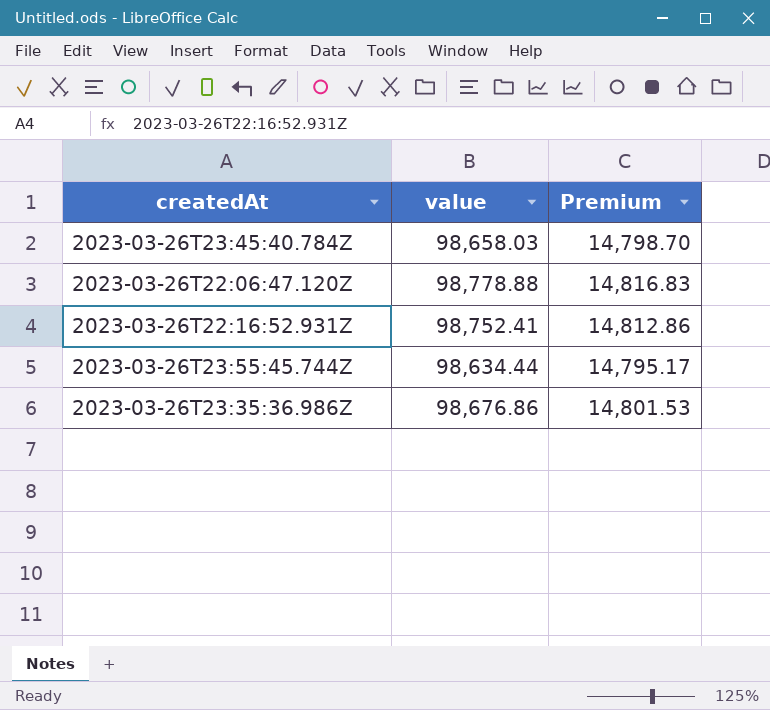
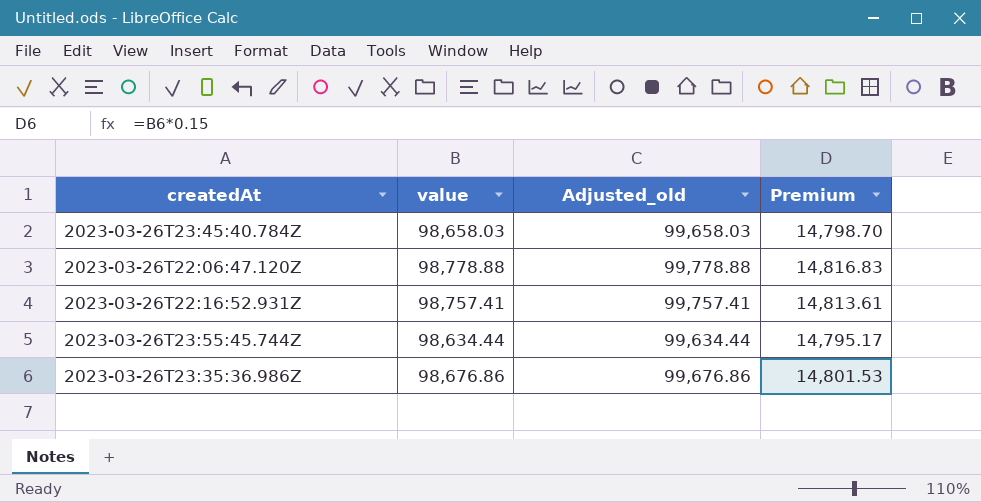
column Adjusted_old | formula: none -> [value] + 1000
2023-03-26T22:16:52.931Z | value: 98,752.41 -> 98,757.41
2023-03-26T22:16:52.931Z | Premium: 14,812.86 -> 14,813.61

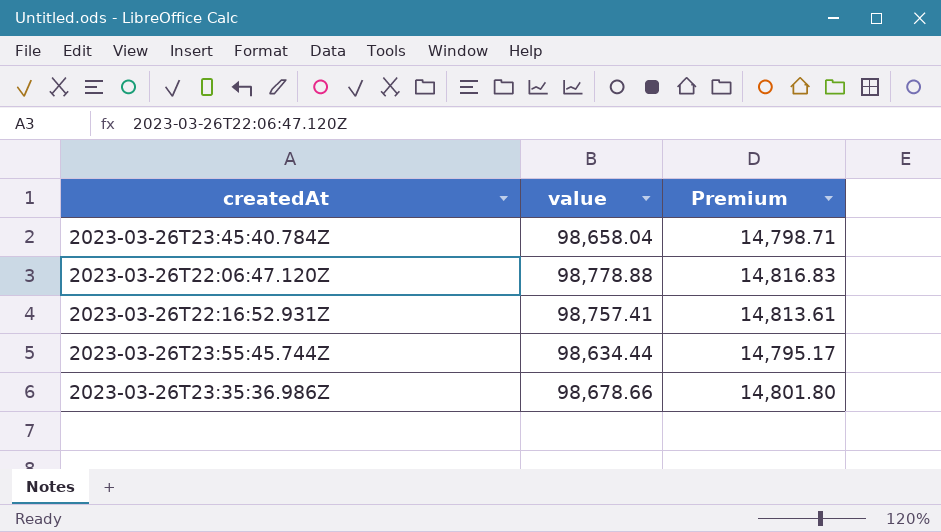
column Adjusted_old | formula: [value] + 1000 -> none
2023-03-26T23:45:40.784Z | value: 98,658.03 -> 98,658.04
2023-03-26T23:45:40.784Z | Premium: 14,798.70 -> 14,798.71
2023-03-26T23:35:36.986Z | value: 98,676.86 -> 98,678.66
2023-03-26T23:35:36.986Z | Premium: 14,801.53 -> 14,801.80

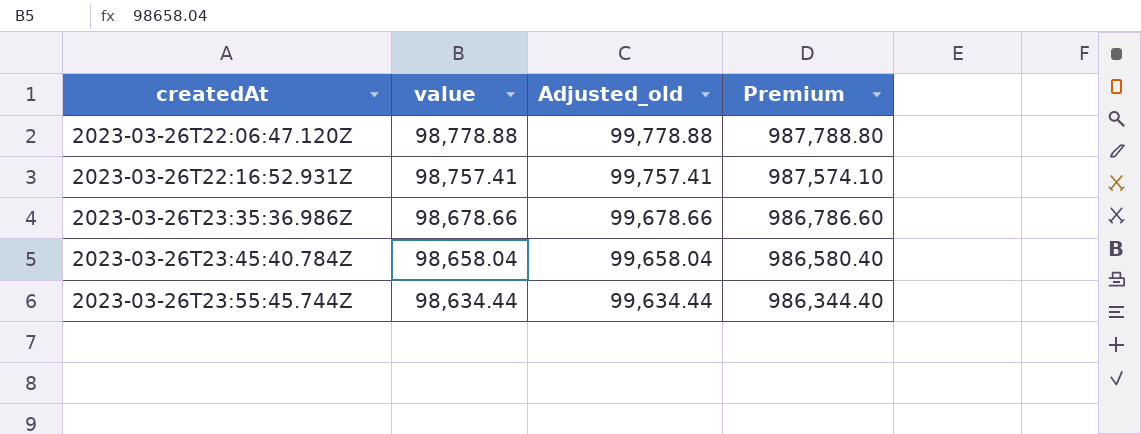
row order: none -> createdAt ascending
column Adjusted_old | formula: none -> [value] + 1000
column Premium | formula: [value] * 0.15 -> [value] * 10

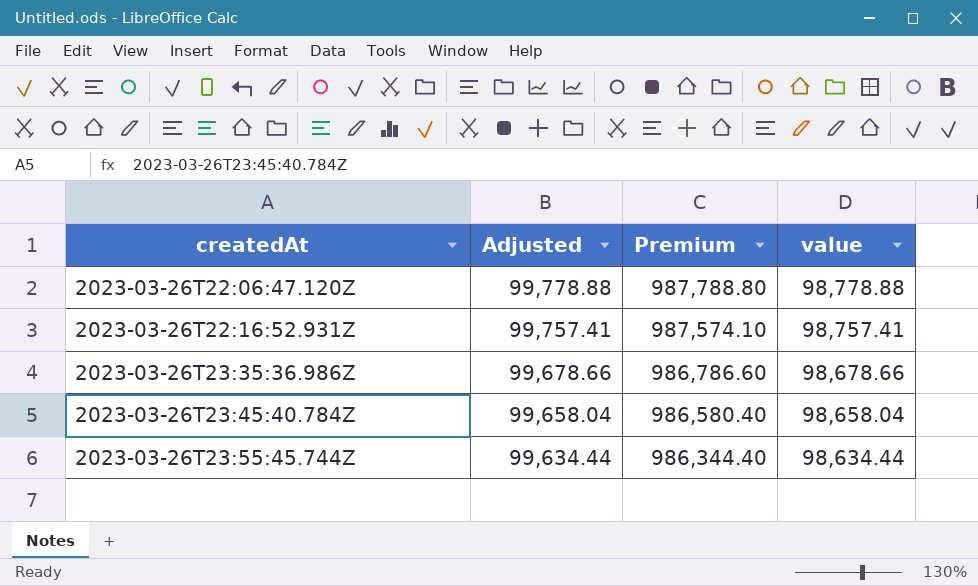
column name: Adjusted_old -> Adjusted
column value | position: 2 -> 4

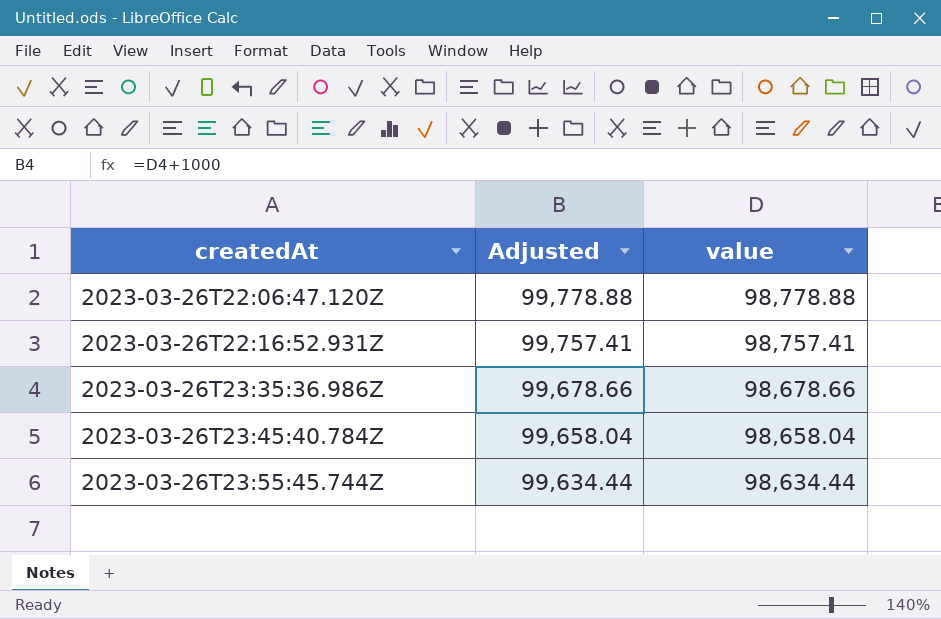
column Premium | formula: [value] * 10 -> none

